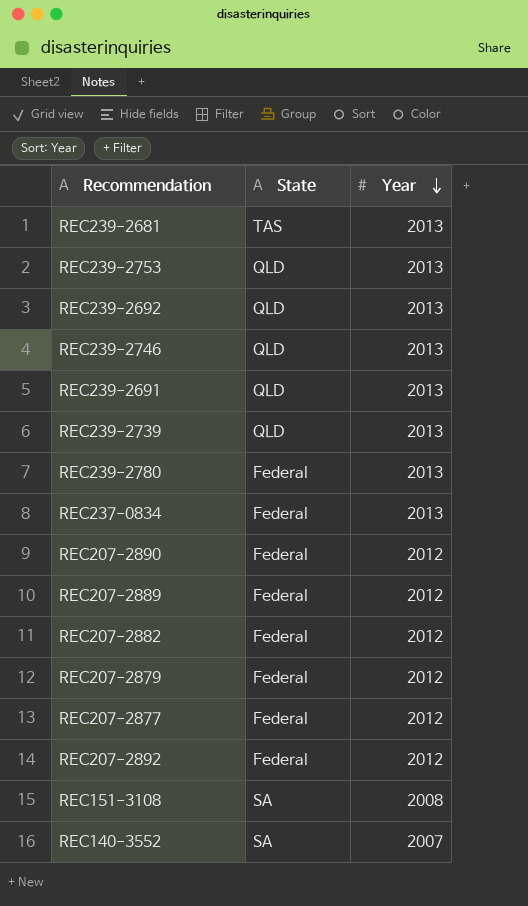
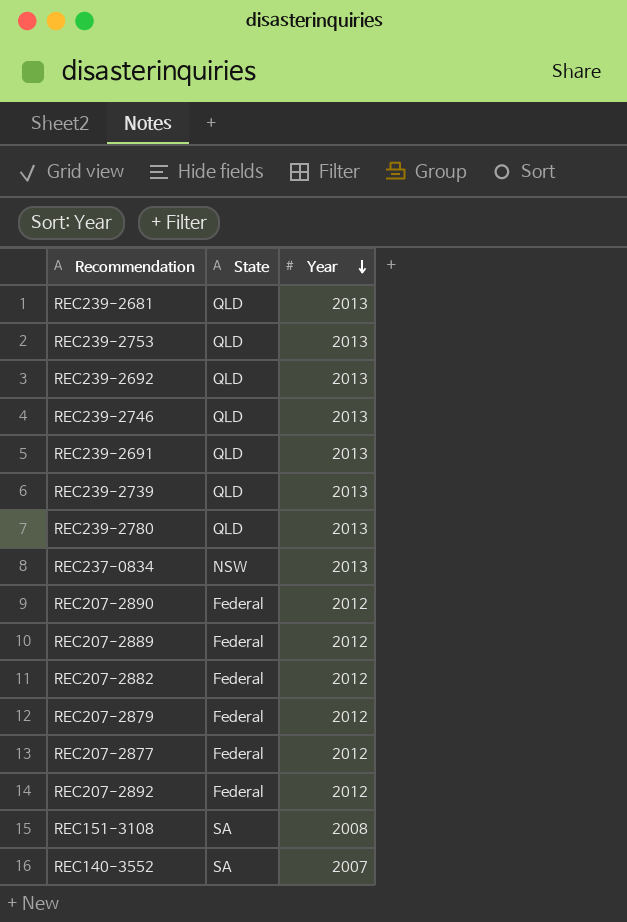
REC239-2681 | State: TAS -> QLD
REC239-2780 | State: Federal -> QLD
REC237-0834 | State: Federal -> NSW

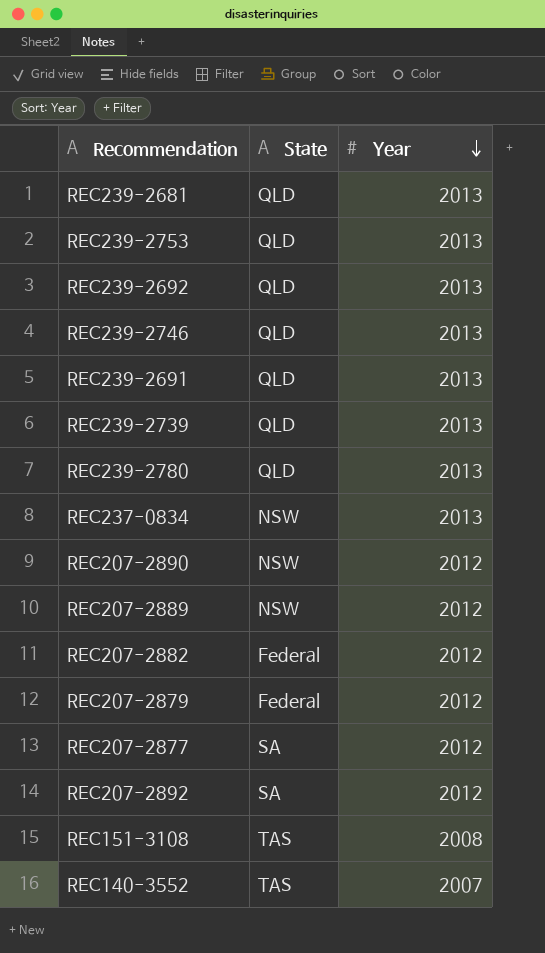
REC207-2890 | State: Federal -> NSW
REC207-2889 | State: Federal -> NSW
REC207-2877 | State: Federal -> SA
REC207-2892 | State: Federal -> SA
REC151-3108 | State: SA -> TAS
REC140-3552 | State: SA -> TAS

